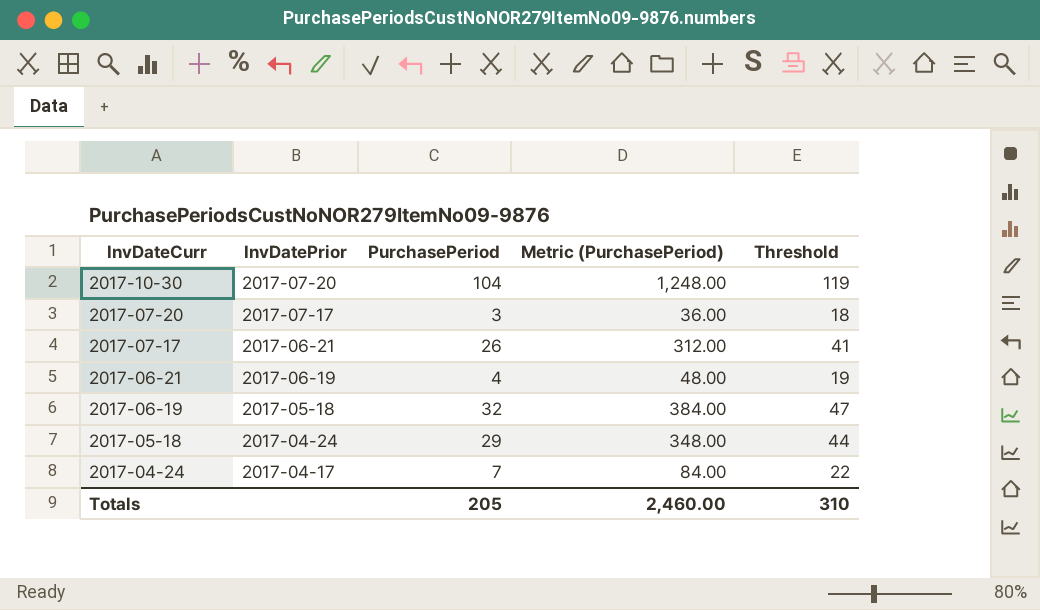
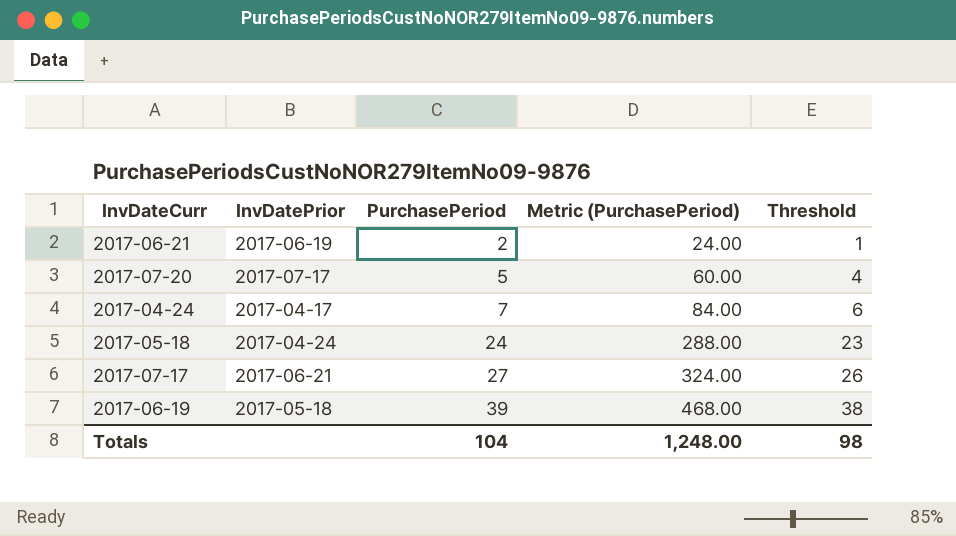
row order: InvDateCurr descending -> PurchasePeriod ascending
column Threshold | formula: [PurchasePeriod] + 15 -> [PurchasePeriod] - 1
row 2017-10-30: 2017-07-20 | 104 | 1,248.00 | 119 -> none
2017-06-21 | PurchasePeriod: 4 -> 2
2017-06-21 | Metric (PurchasePeriod): 48.00 -> 24.00
2017-07-20 | PurchasePeriod: 3 -> 5
2017-07-20 | Metric (PurchasePeriod): 36.00 -> 60.00
2017-05-18 | PurchasePeriod: 29 -> 24
2017-05-18 | Metric (PurchasePeriod): 348.00 -> 288.00
2017-07-17 | PurchasePeriod: 26 -> 27
2017-07-17 | Metric (PurchasePeriod): 312.00 -> 324.00
2017-06-19 | PurchasePeriod: 32 -> 39
2017-06-19 | Metric (PurchasePeriod): 384.00 -> 468.00
Totals | PurchasePeriod: 205 -> 104
Totals | Metric (PurchasePeriod): 2,460.00 -> 1,248.00
Totals | Threshold: 310 -> 98

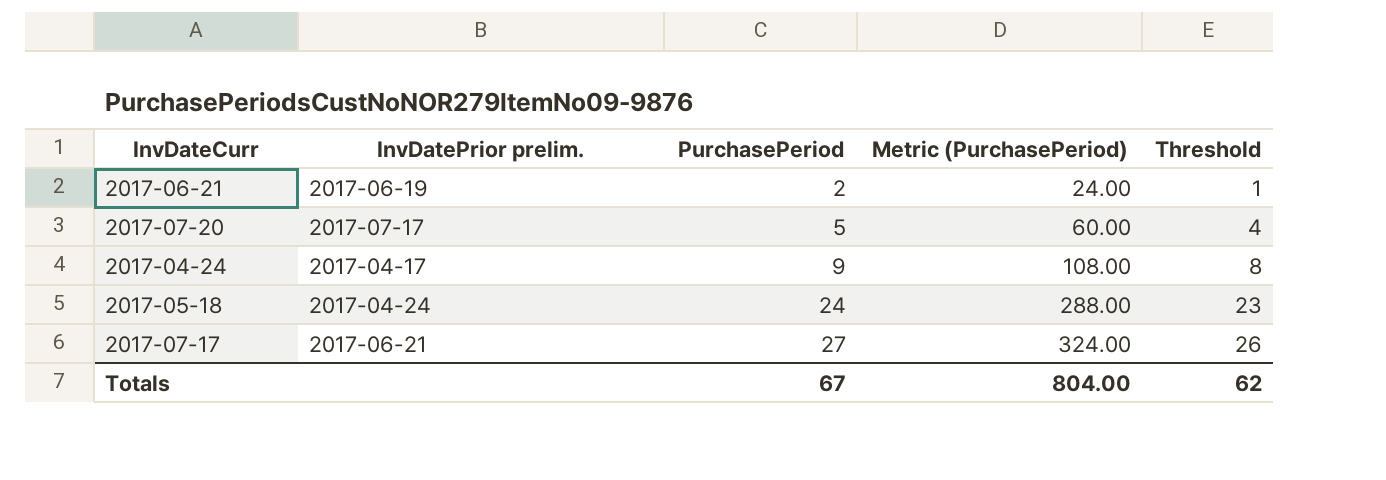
column name: InvDatePrior -> InvDatePrior prelim.
row 2017-06-19: 2017-05-18 | 39 | 468.00 | 38 -> none
2017-04-24 | PurchasePeriod: 7 -> 9
2017-04-24 | Metric (PurchasePeriod): 84.00 -> 108.00
2017-04-24 | Threshold: 6 -> 8
Totals | PurchasePeriod: 104 -> 67
Totals | Metric (PurchasePeriod): 1,248.00 -> 804.00
Totals | Threshold: 98 -> 62

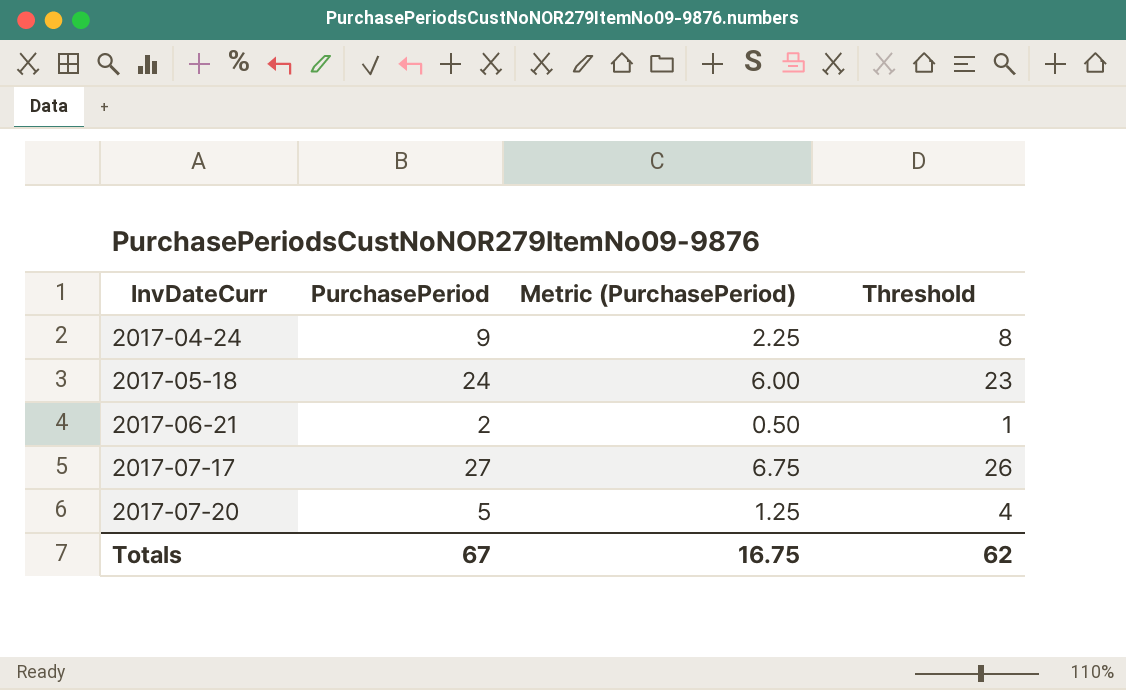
row order: PurchasePeriod ascending -> InvDateCurr ascending
column InvDatePrior prelim. | position: 2 -> none
column Metric (PurchasePeriod) | formula: [PurchasePeriod] * 12 -> [PurchasePeriod] * 0.25
Totals | Metric (PurchasePeriod): 804.00 -> 16.75

